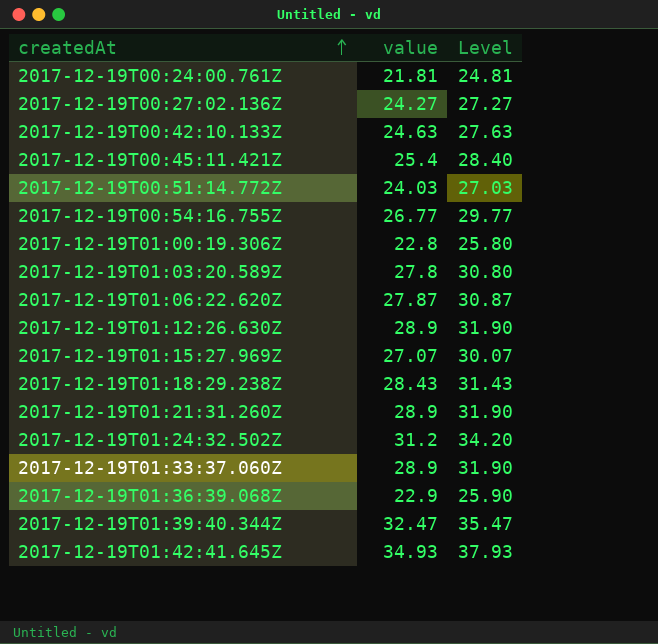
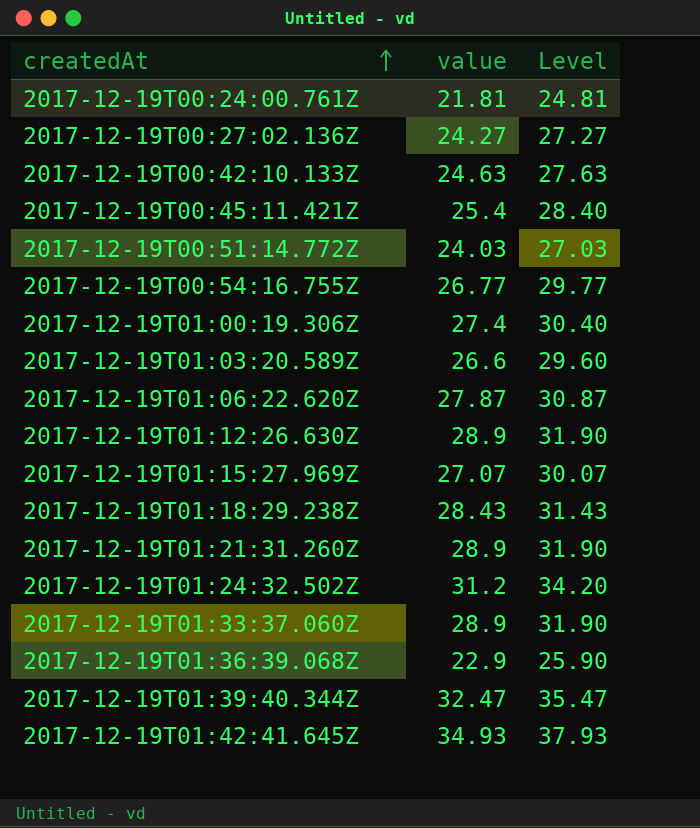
2017-12-19T01:00:19.306Z | value: 22.8 -> 27.4
2017-12-19T01:00:19.306Z | Level: 25.80 -> 30.40
2017-12-19T01:03:20.589Z | value: 27.8 -> 26.6
2017-12-19T01:03:20.589Z | Level: 30.80 -> 29.60

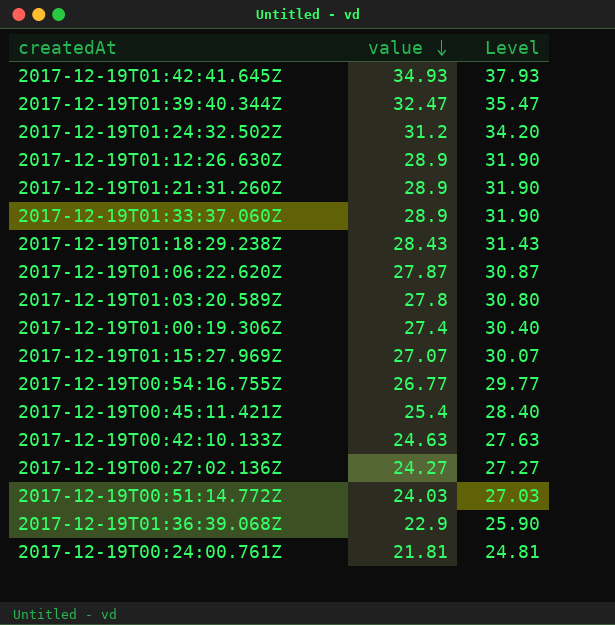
row order: createdAt ascending -> value descending
2017-12-19T01:03:20.589Z | value: 26.6 -> 27.8
2017-12-19T01:03:20.589Z | Level: 29.60 -> 30.80

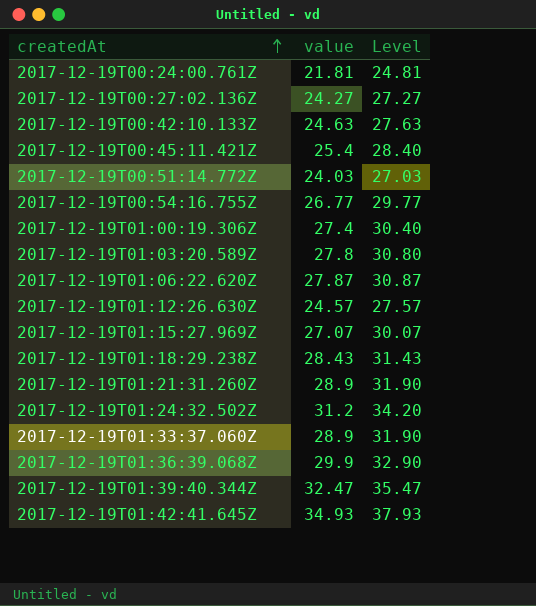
row order: value descending -> createdAt ascending
2017-12-19T01:12:26.630Z | value: 28.9 -> 24.57
2017-12-19T01:12:26.630Z | Level: 31.90 -> 27.57
2017-12-19T01:36:39.068Z | value: 22.9 -> 29.9
2017-12-19T01:36:39.068Z | Level: 25.90 -> 32.90

